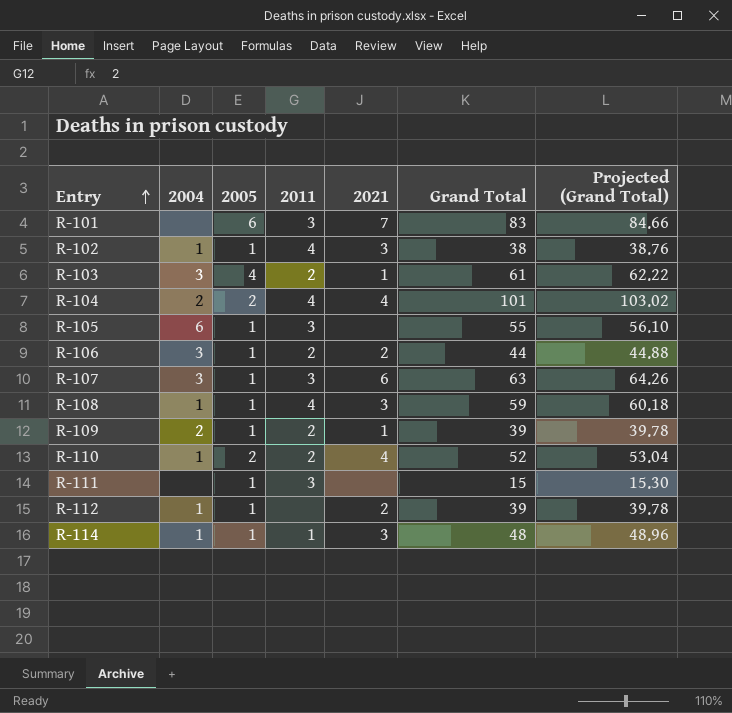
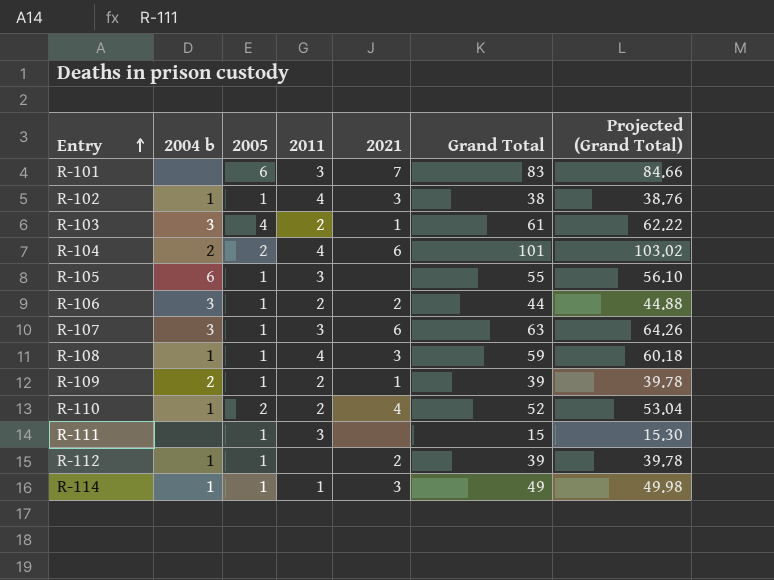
column name: 2004 -> 2004 b
R-104 | 2021: 4 -> 6
R-114 | Grand Total: 48 -> 49
R-114 | Projected (Grand Total): 48.96 -> 49.98

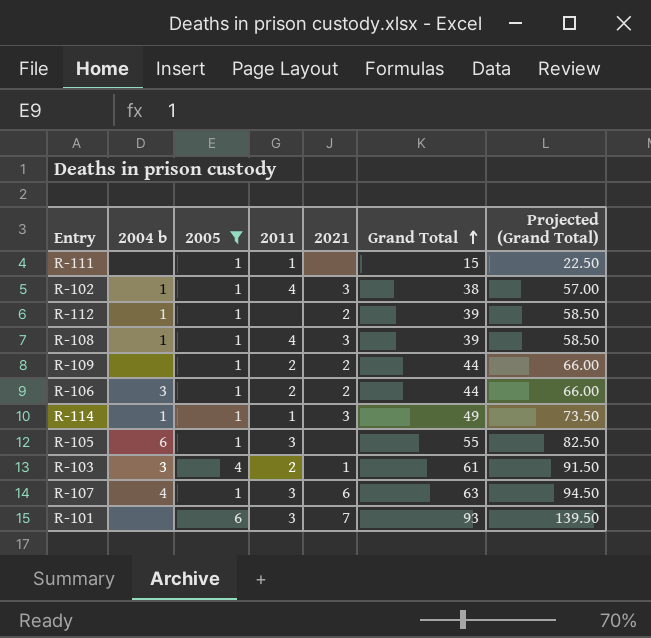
filter: none -> 2005 != 2
row order: Entry ascending -> Grand Total ascending
column Projected (Grand Total) | formula: [Grand Total] * 1.02 -> [Grand Total] * 1.5
R-111 | 2011: 3 -> 1
R-108 | Grand Total: 59 -> 39
R-109 | 2004 b: 2 -> none
R-109 | 2021: 1 -> 2
R-109 | Grand Total: 39 -> 44
R-107 | 2004 b: 3 -> 4
R-101 | Grand Total: 83 -> 93

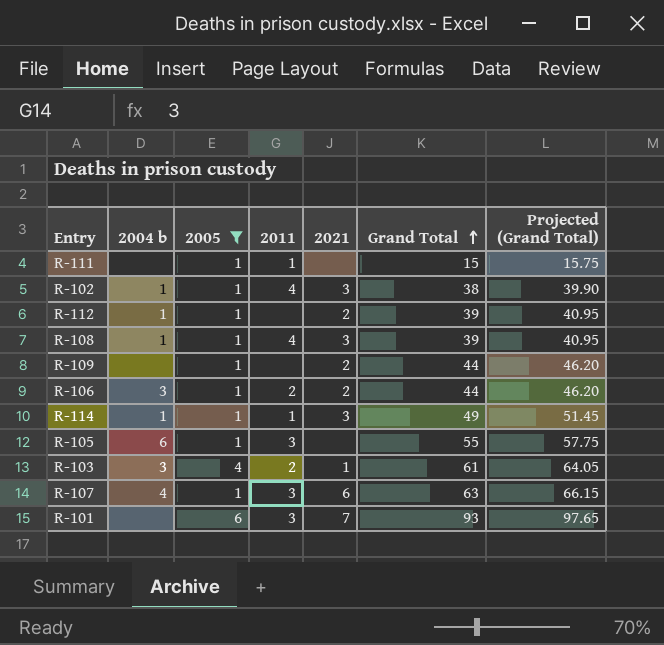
column Projected (Grand Total) | formula: [Grand Total] * 1.5 -> [Grand Total] * 1.05
R-109 | 2011: 2 -> none

